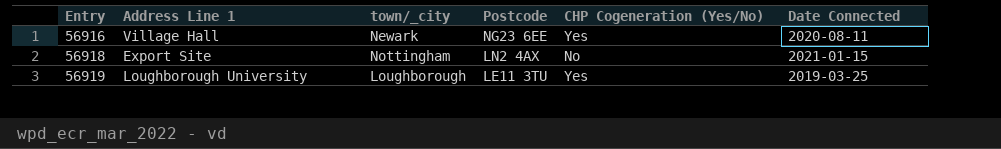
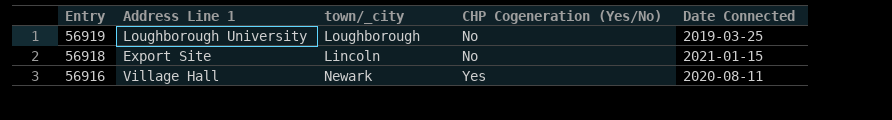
row order: Entry ascending -> Entry descending
column Postcode | position: 4 -> none
56919 | CHP Cogeneration (Yes/No): Yes -> No
56918 | town/_city: Nottingham -> Lincoln

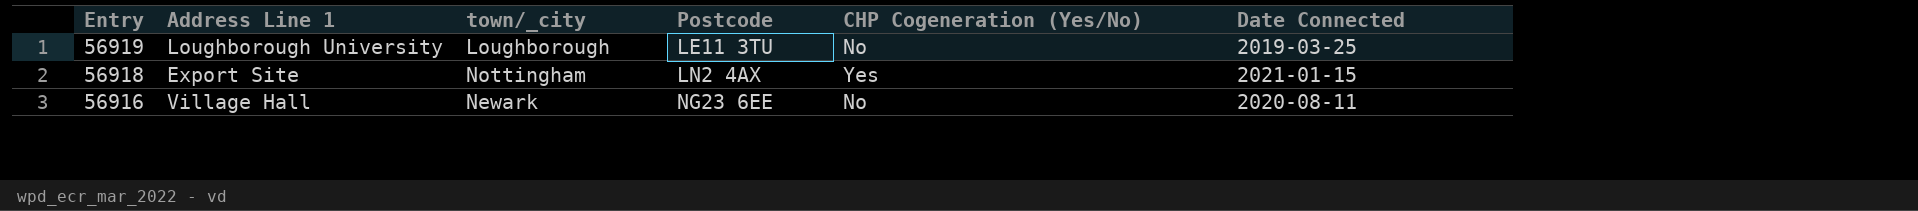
column Postcode | position: none -> 4
56918 | town/_city: Lincoln -> Nottingham
56918 | CHP Cogeneration (Yes/No): No -> Yes
56916 | CHP Cogeneration (Yes/No): Yes -> No

